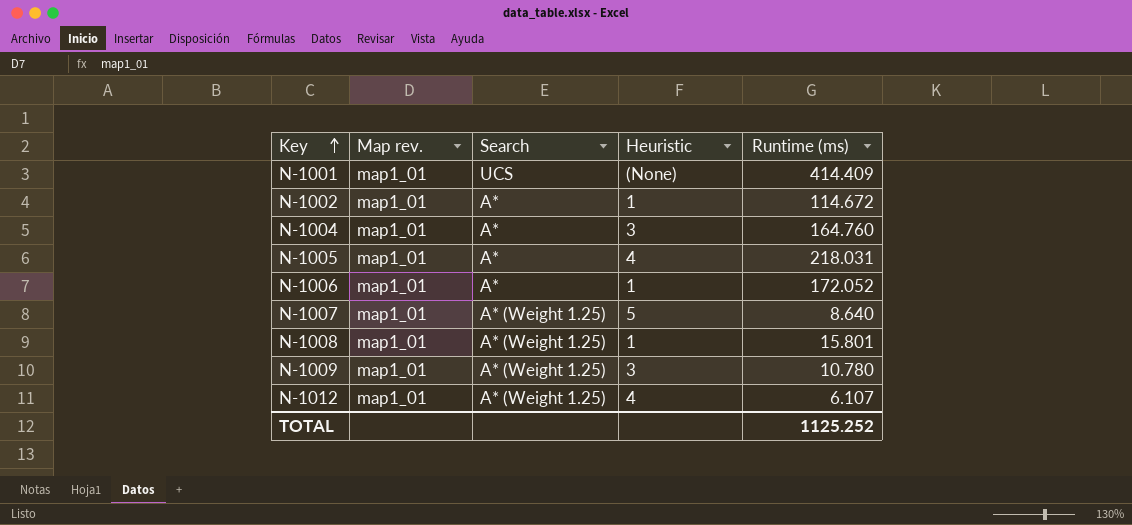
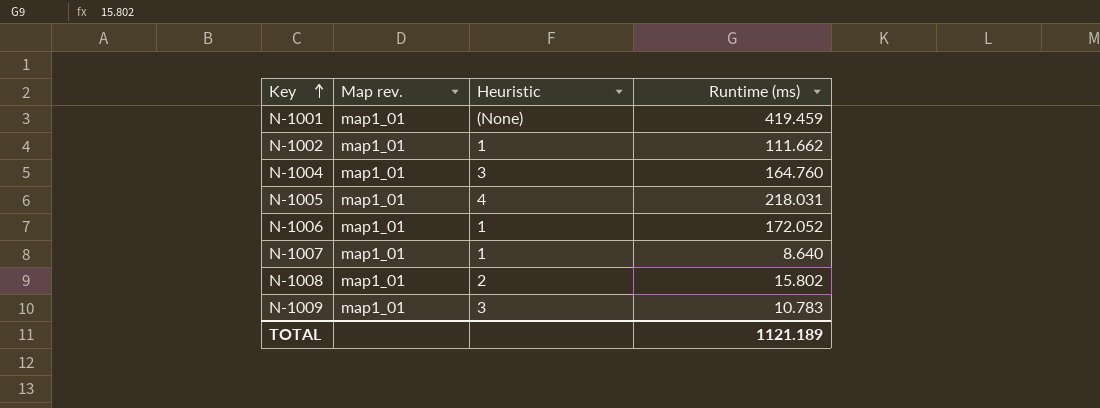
column Search | position: 3 -> none
row N-1012: map1_01 | A* (Weight 1.25) | 4 | 6.107 -> none
N-1001 | Runtime (ms): 414.409 -> 419.459
N-1002 | Runtime (ms): 114.672 -> 111.662
N-1007 | Heuristic: 5 -> 1
N-1008 | Heuristic: 1 -> 2
N-1008 | Runtime (ms): 15.801 -> 15.802
N-1009 | Runtime (ms): 10.780 -> 10.783
TOTAL | Runtime (ms): 1125.252 -> 1121.189

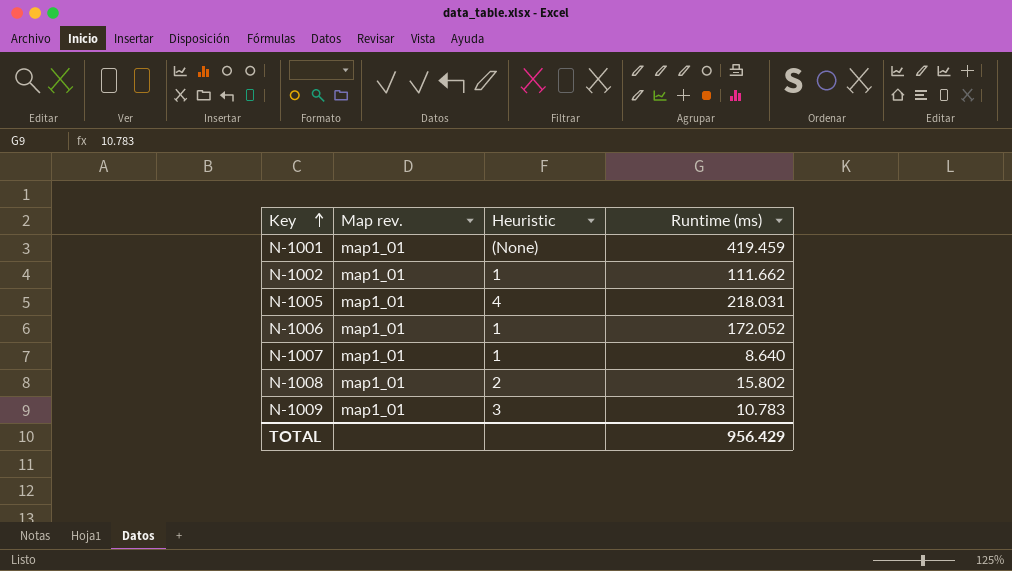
row N-1004: map1_01 | 3 | 164.760 -> none
TOTAL | Runtime (ms): 1121.189 -> 956.429

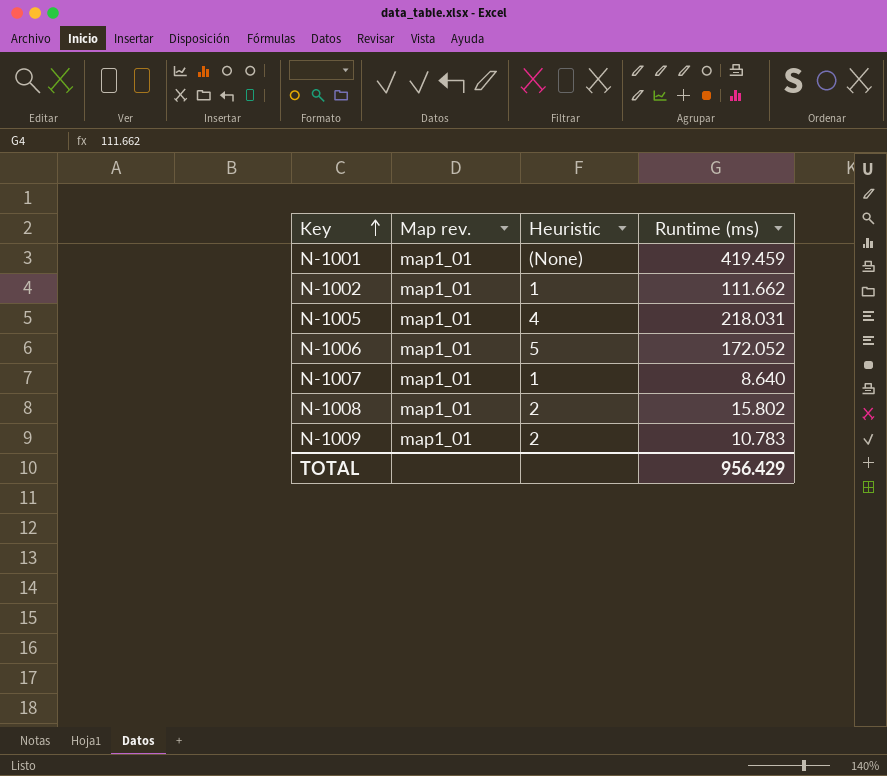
N-1006 | Heuristic: 1 -> 5
N-1009 | Heuristic: 3 -> 2

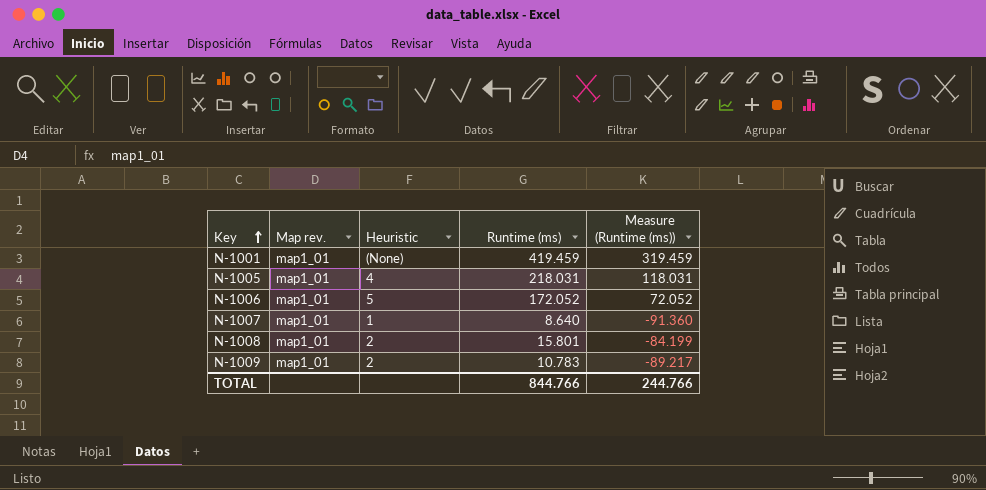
column Measure (Runtime (ms)) | formula: none -> [Runtime (ms)] - 100
row N-1002: map1_01 | 1 | 111.662 -> none
N-1008 | Runtime (ms): 15.802 -> 15.801
TOTAL | Runtime (ms): 956.429 -> 844.766

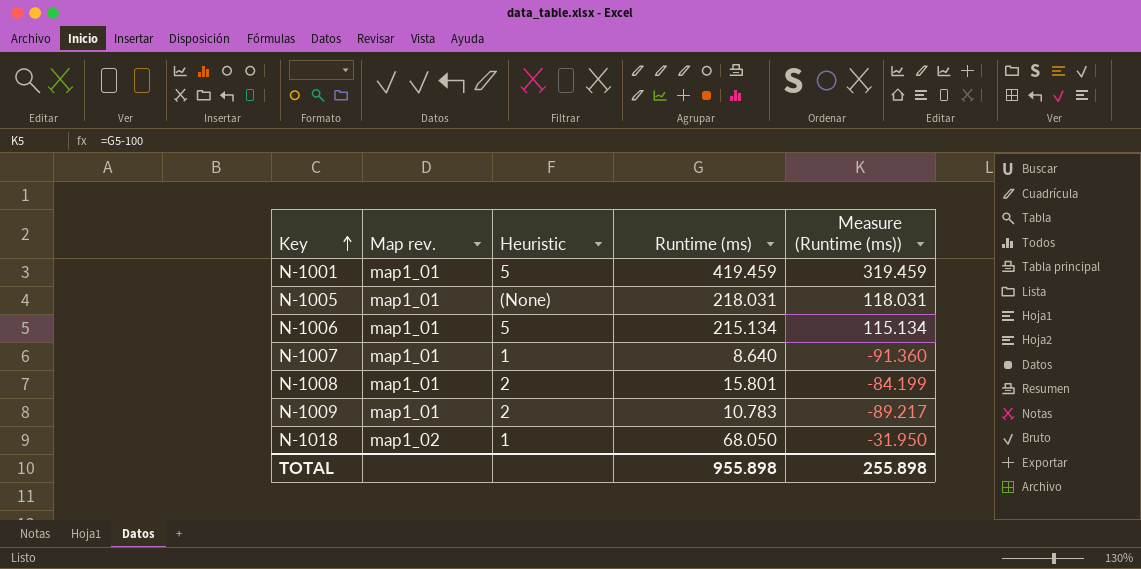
N-1001 | Heuristic: (None) -> 5
N-1005 | Heuristic: 4 -> (None)
N-1006 | Runtime (ms): 172.052 -> 215.134
N-1006 | Measure (Runtime (ms)): 72.052 -> 115.134
row N-1018: none -> map1_02 | 1 | 68.050 | -31.950
TOTAL | Runtime (ms): 844.766 -> 955.898
TOTAL | Measure (Runtime (ms)): 244.766 -> 255.898

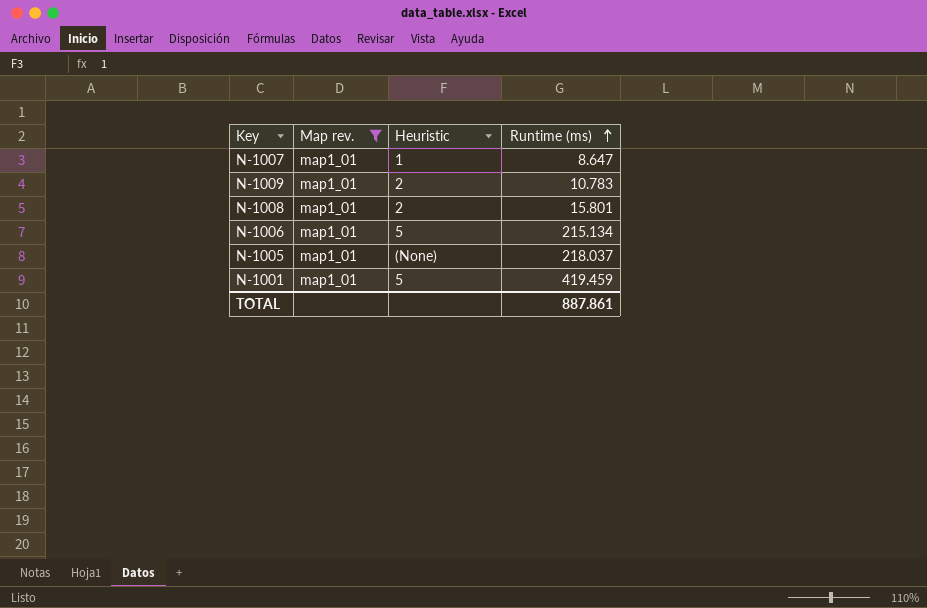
filter: none -> Map rev. = map1_01
row order: Key ascending -> Runtime (ms) ascending
column Measure (Runtime (ms)) | formula: [Runtime (ms)] - 100 -> none
N-1007 | Runtime (ms): 8.640 -> 8.647
N-1005 | Runtime (ms): 218.031 -> 218.037
TOTAL | Runtime (ms): 955.898 -> 887.861

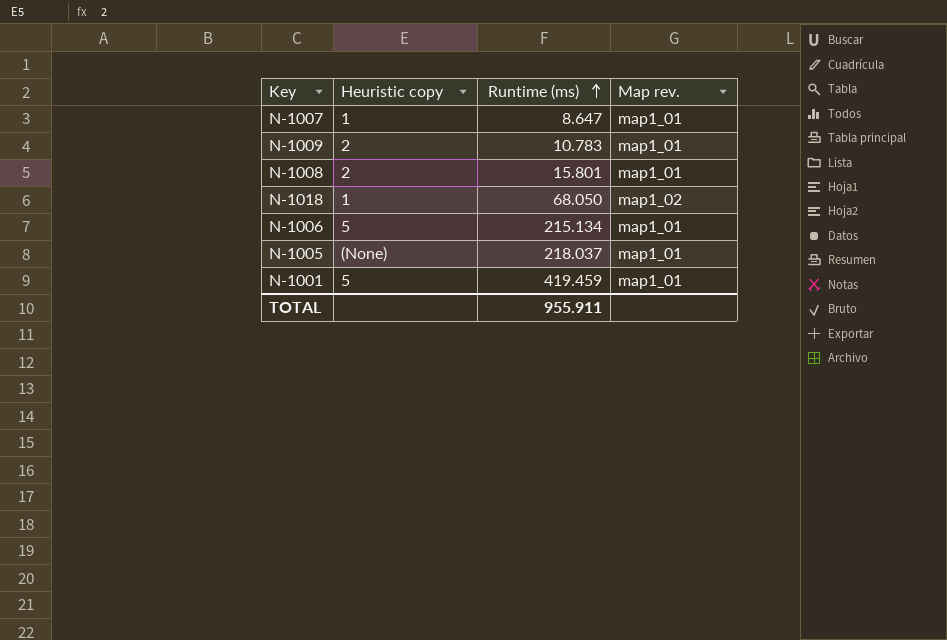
filter: Map rev. = map1_01 -> none
column name: Heuristic -> Heuristic copy
column Map rev. | position: 2 -> 4
TOTAL | Runtime (ms): 887.861 -> 955.911

